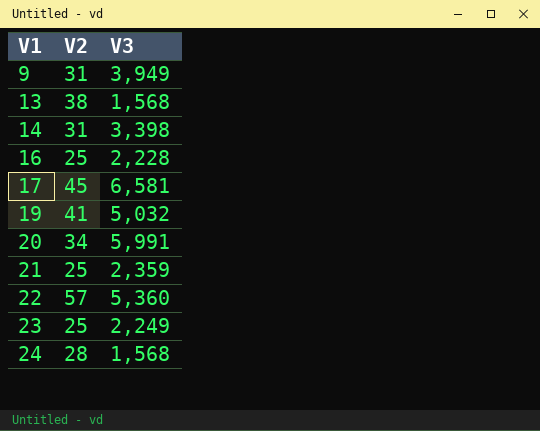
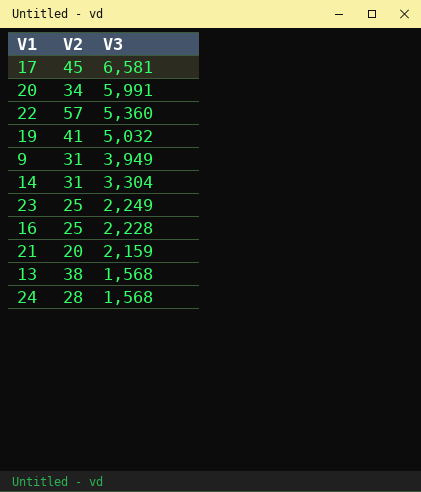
row order: V1 ascending -> V3 descending
14 | V3: 3,398 -> 3,304
21 | V2: 25 -> 20
21 | V3: 2,359 -> 2,159

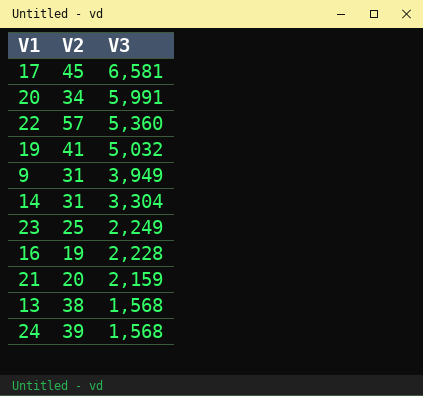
16 | V2: 25 -> 19
24 | V2: 28 -> 39

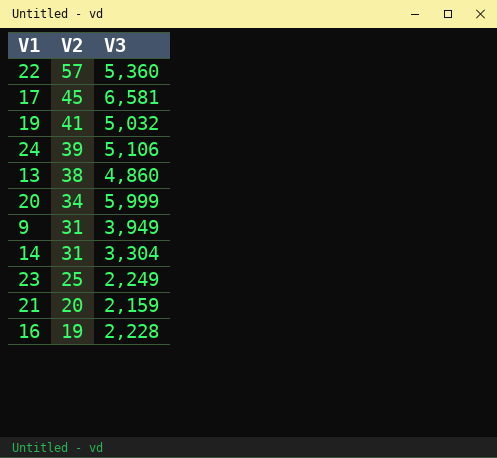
row order: V3 descending -> V2 descending
24 | V3: 1,568 -> 5,106
13 | V3: 1,568 -> 4,860
20 | V3: 5,991 -> 5,999

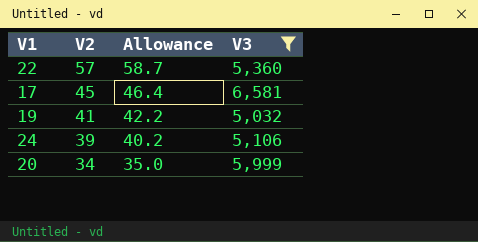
filter: none -> V3 >= 5,032
column Allowance | formula: none -> [V2] * 1.03

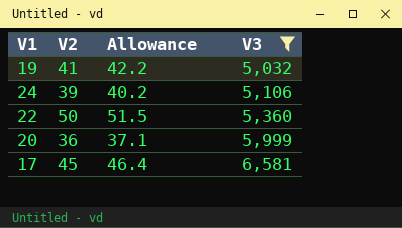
row order: V2 descending -> V3 ascending
22 | V2: 57 -> 50
22 | Allowance: 58.7 -> 51.5
20 | V2: 34 -> 36
20 | Allowance: 35.0 -> 37.1

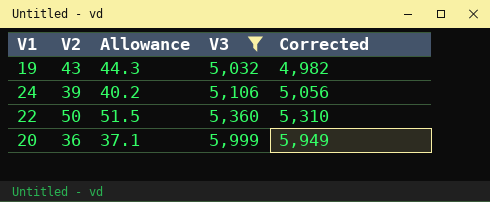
column Corrected | formula: none -> [V3] - 50
row 17: 45 | 46.4 | 6,581 -> none
19 | V2: 41 -> 43
19 | Allowance: 42.2 -> 44.3

